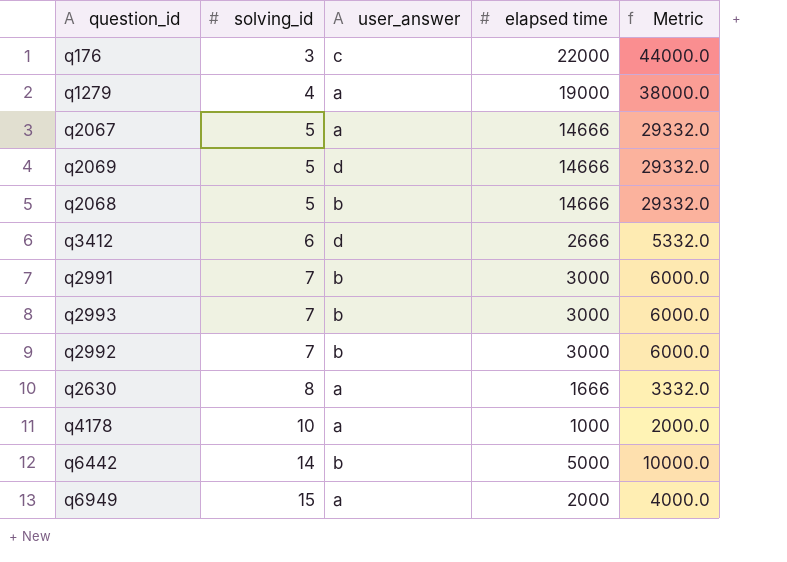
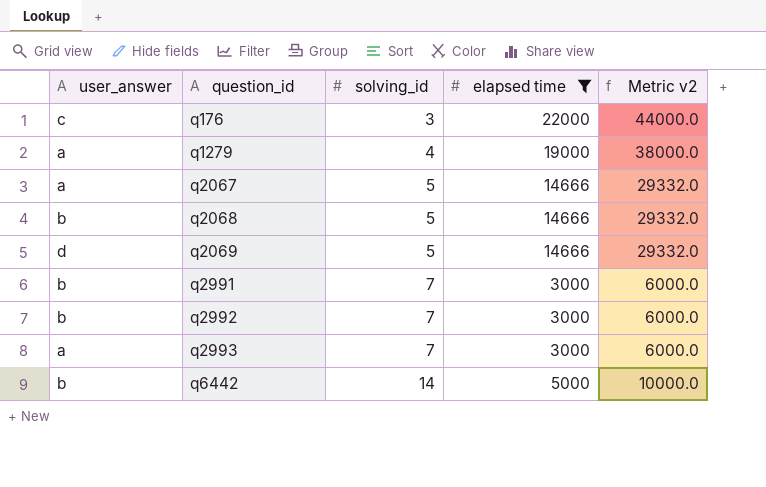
filter: none -> elapsed time >= 3000
row order: solving_id ascending -> question_id ascending
column user_answer | position: 3 -> 1
column name: Metric -> Metric v2
q2993 | user_answer: b -> a

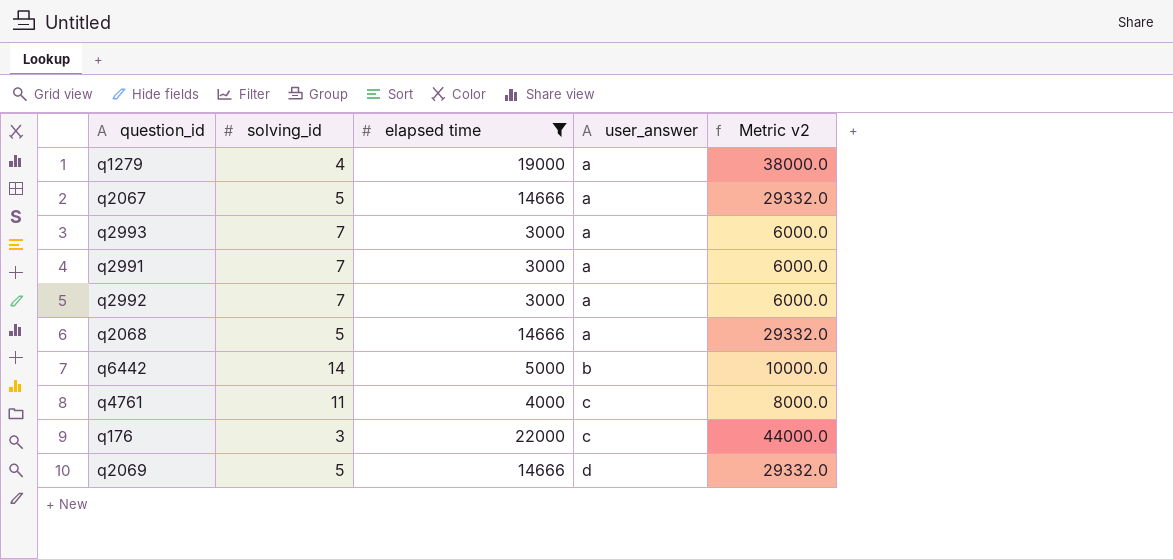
row order: question_id ascending -> user_answer ascending
column user_answer | position: 1 -> 4
q2991 | user_answer: b -> a
q2992 | user_answer: b -> a
q2068 | user_answer: b -> a
row q4761: none -> 11 | 4000 | c | 8000.0

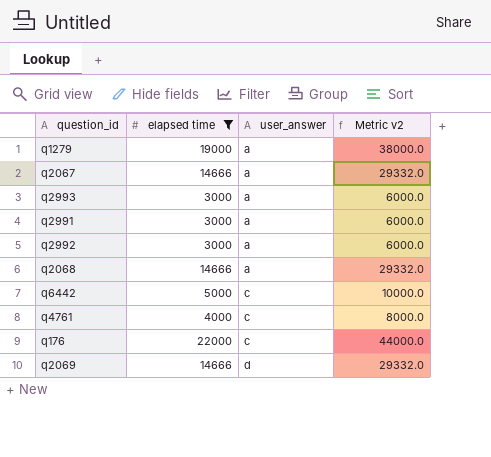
column solving_id | position: 2 -> none
q6442 | user_answer: b -> c

